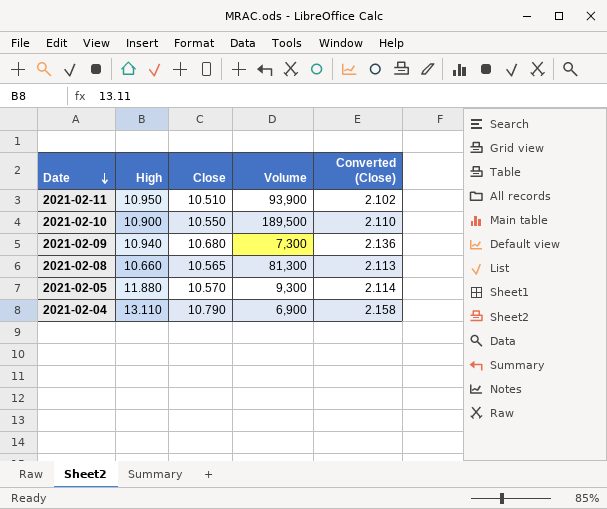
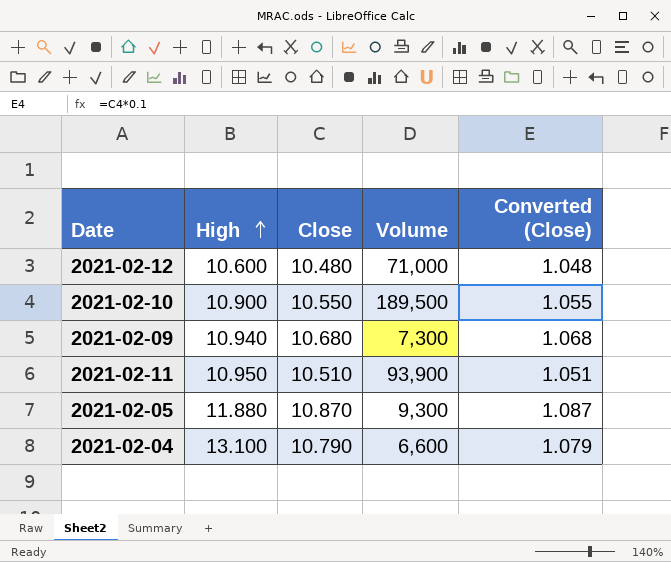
row order: Date descending -> High ascending
column Converted (Close) | formula: [Close] * 0.2 -> [Close] * 0.1
row 2021-02-08: 10.660 | 10.565 | 81,300 | 2.113 -> none
row 2021-02-12: none -> 10.600 | 10.480 | 71,000 | 1.048
2021-02-05 | Close: 10.570 -> 10.870
2021-02-04 | High: 13.110 -> 13.100
2021-02-04 | Volume: 6,900 -> 6,600

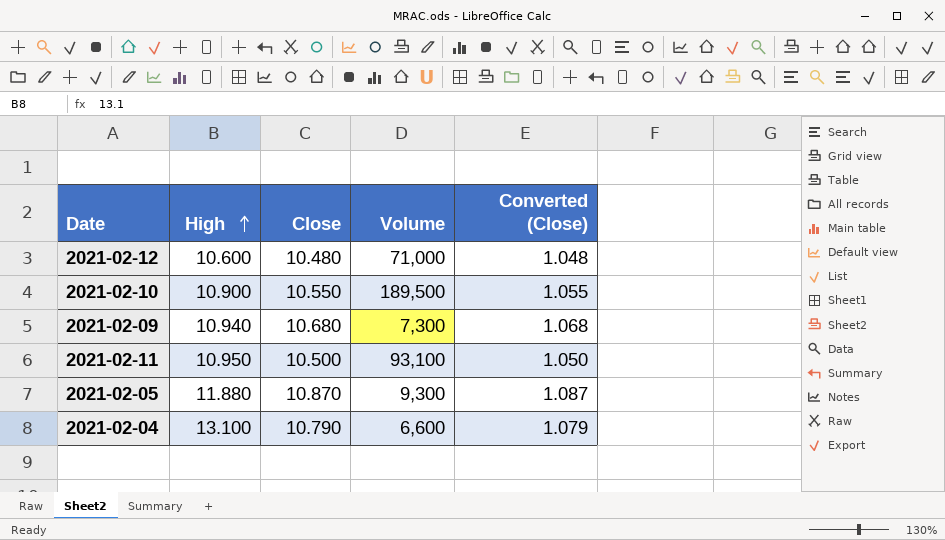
2021-02-11 | Close: 10.510 -> 10.500
2021-02-11 | Volume: 93,900 -> 93,100
2021-02-11 | Converted (Close): 1.051 -> 1.050

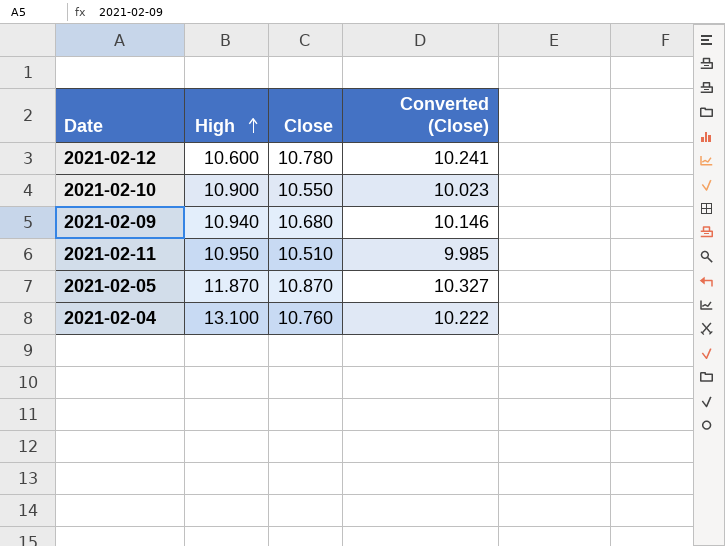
column Volume | position: 4 -> none
column Converted (Close) | formula: [Close] * 0.1 -> [Close] * 0.95
2021-02-12 | Close: 10.480 -> 10.780
2021-02-11 | Close: 10.500 -> 10.510
2021-02-05 | High: 11.880 -> 11.870
2021-02-04 | Close: 10.790 -> 10.760

